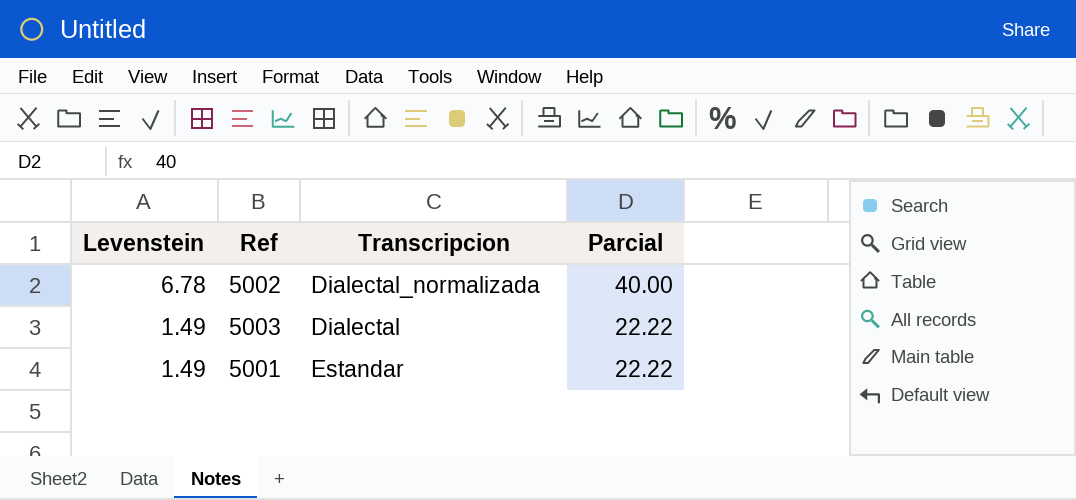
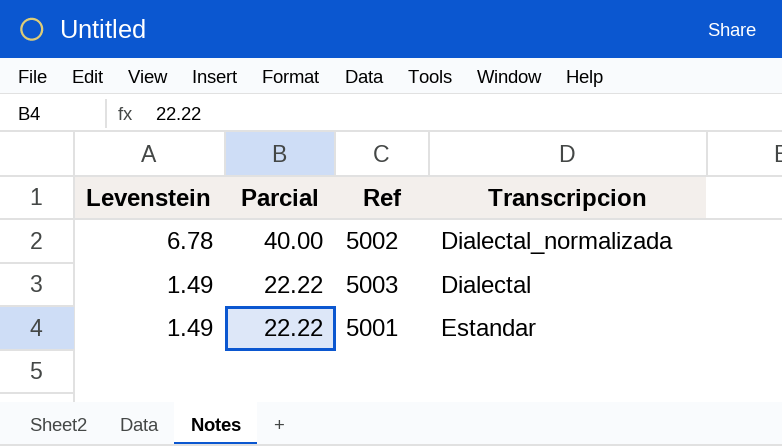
column Parcial | position: 4 -> 2

